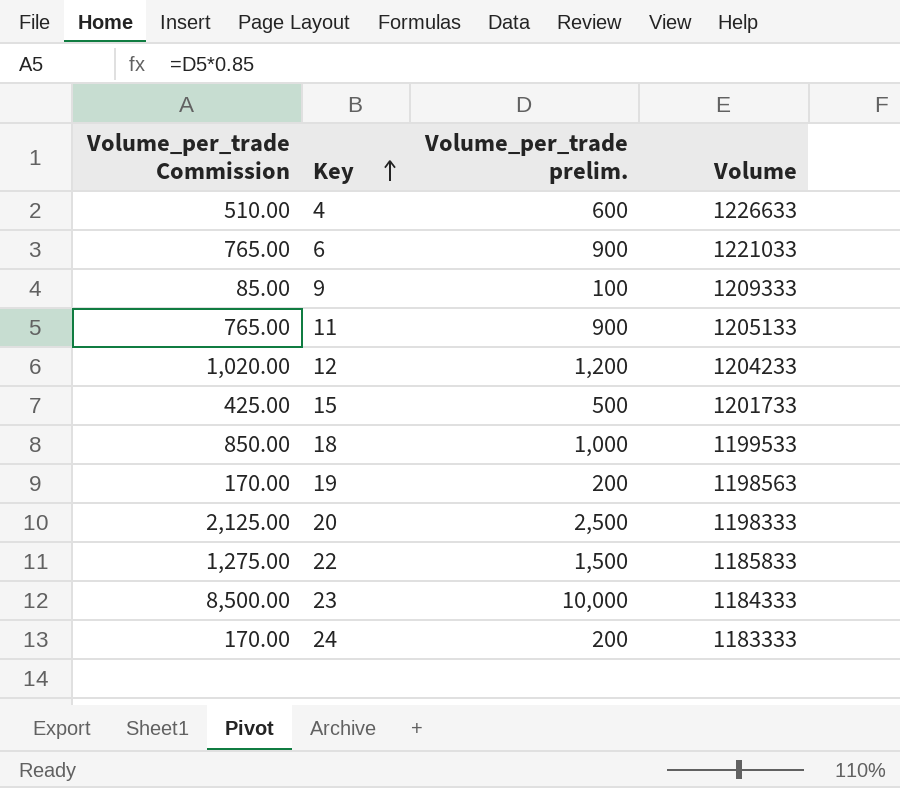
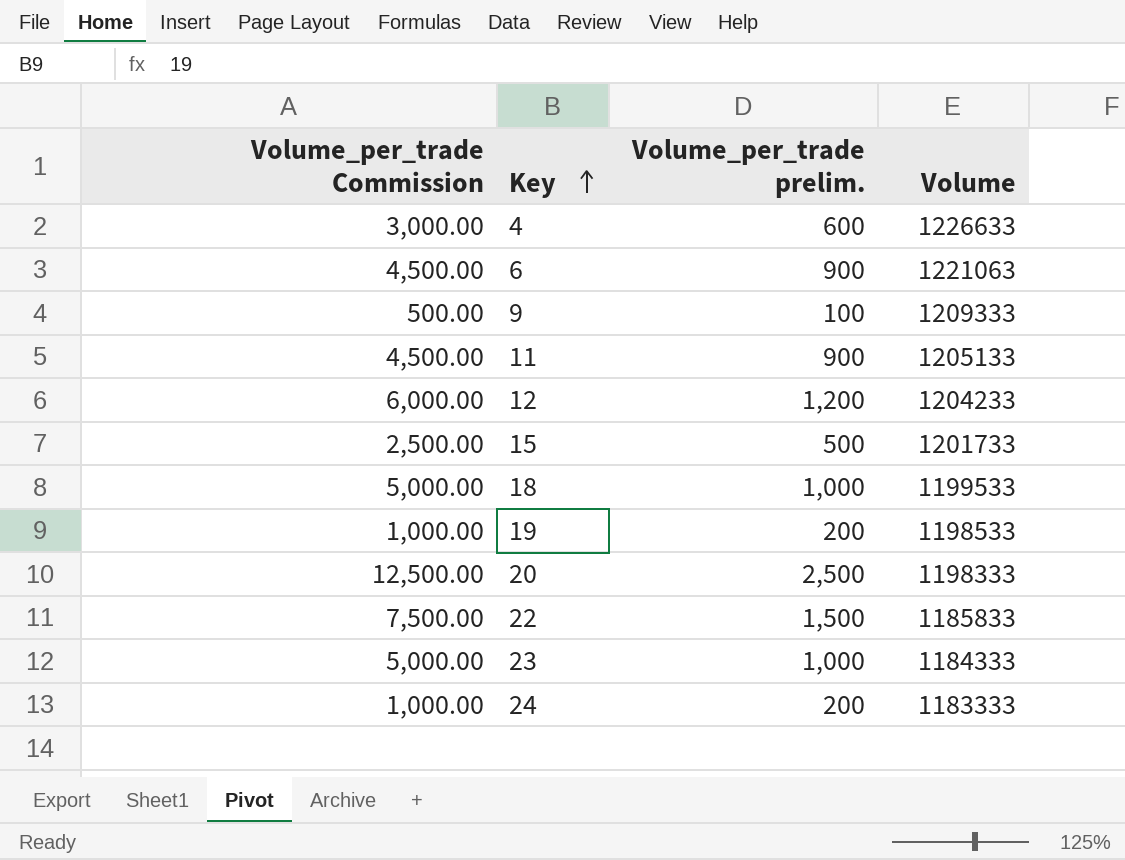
column Volume_per_trade Commission | formula: [Volume_per_trade prelim.] * 0.85 -> [Volume_per_trade prelim.] * 5
6 | Volume: 1221033 -> 1221063
19 | Volume: 1198563 -> 1198533
23 | Volume_per_trade prelim.: 10,000 -> 1,000

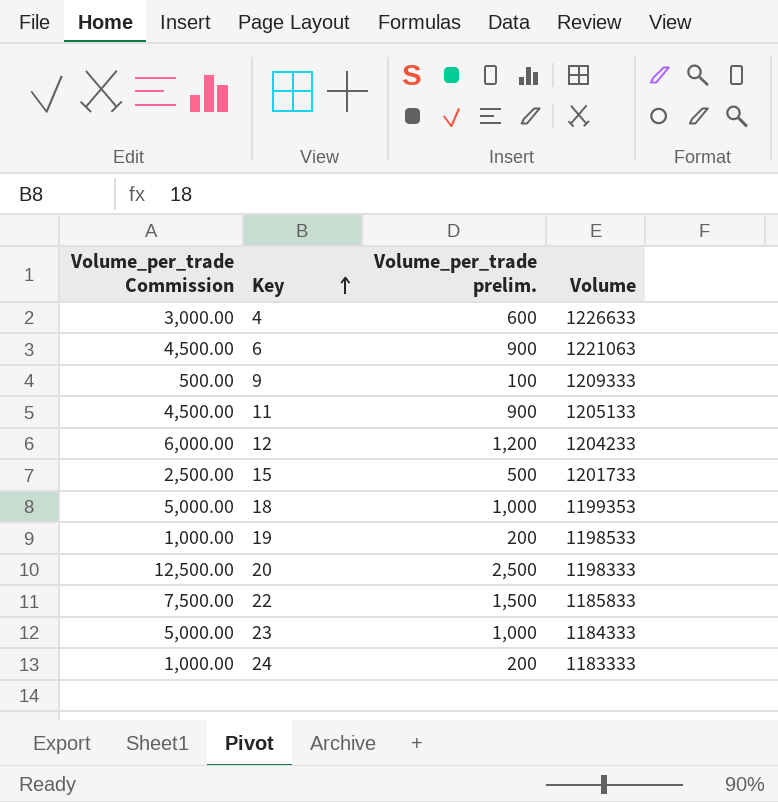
18 | Volume: 1199533 -> 1199353

